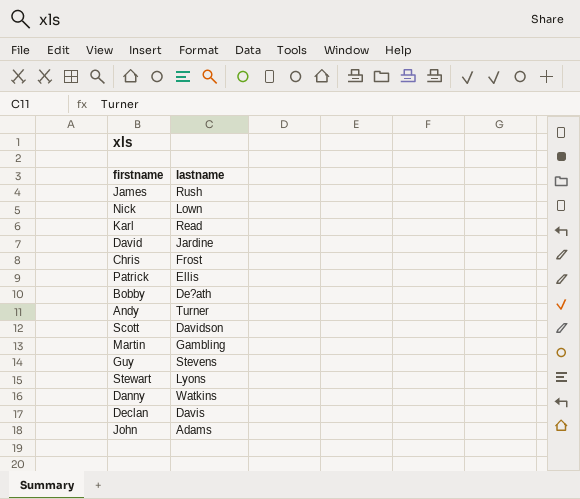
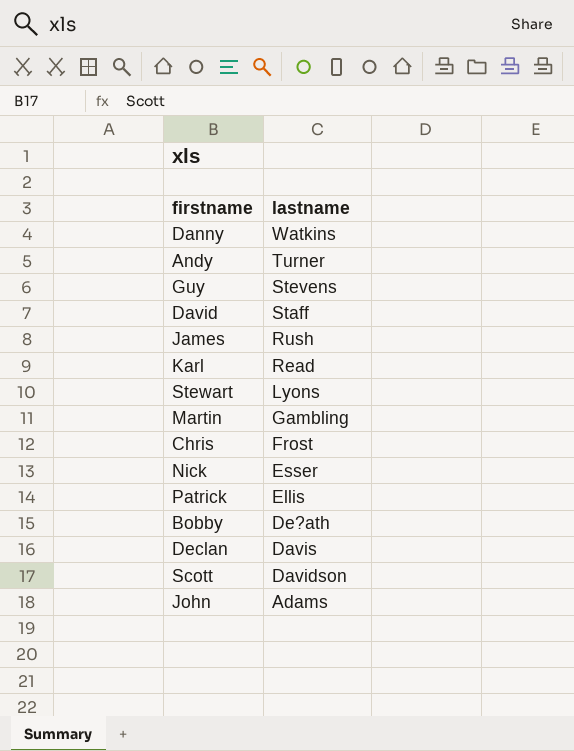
row order: none -> lastname descending
David | lastname: Jardine -> Staff
Nick | lastname: Lown -> Esser

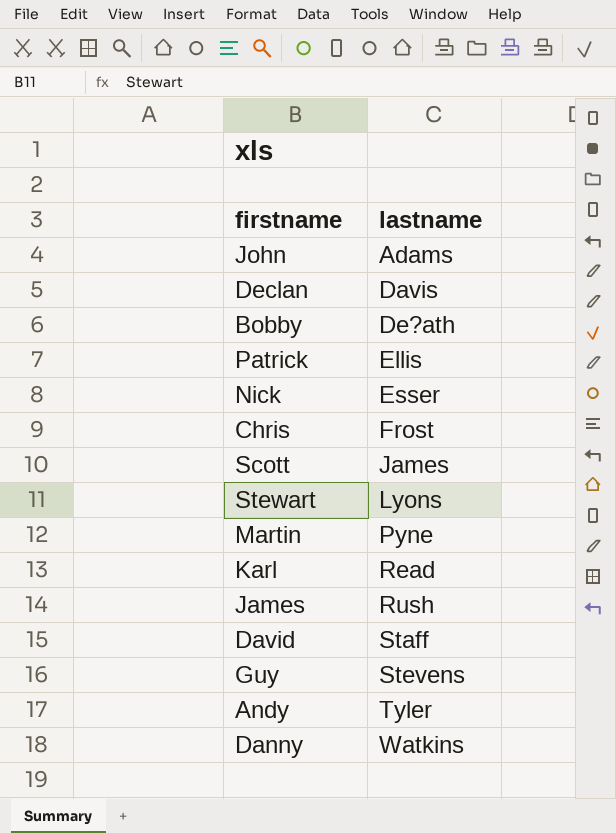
row order: lastname descending -> lastname ascending
Scott | lastname: Davidson -> James
Martin | lastname: Gambling -> Pyne
Andy | lastname: Turner -> Tyler

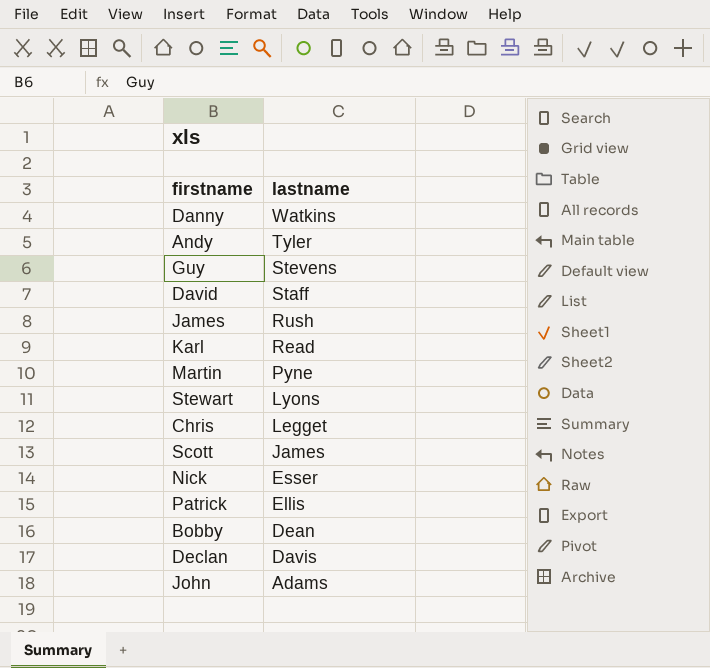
row order: lastname ascending -> lastname descending
Chris | lastname: Frost -> Legget
Bobby | lastname: De?ath -> Dean

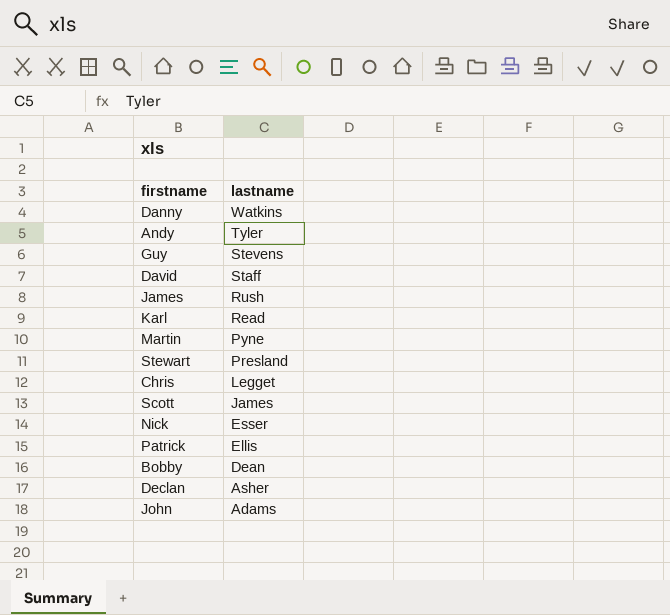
Stewart | lastname: Lyons -> Presland
Declan | lastname: Davis -> Asher

